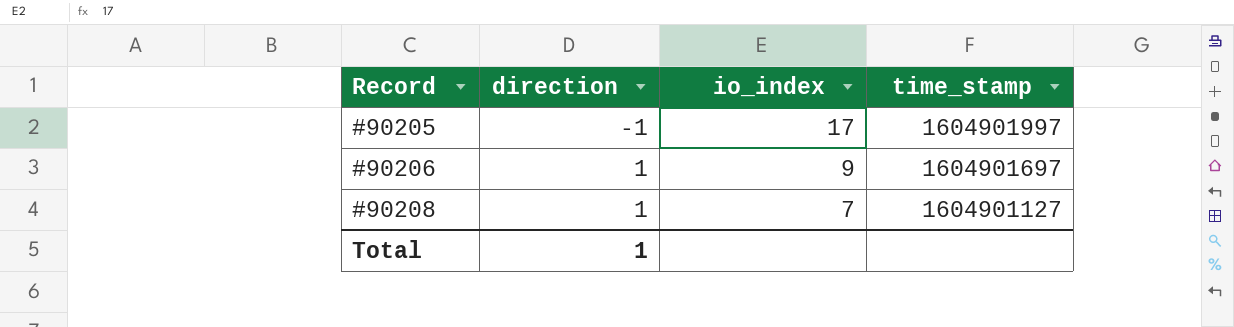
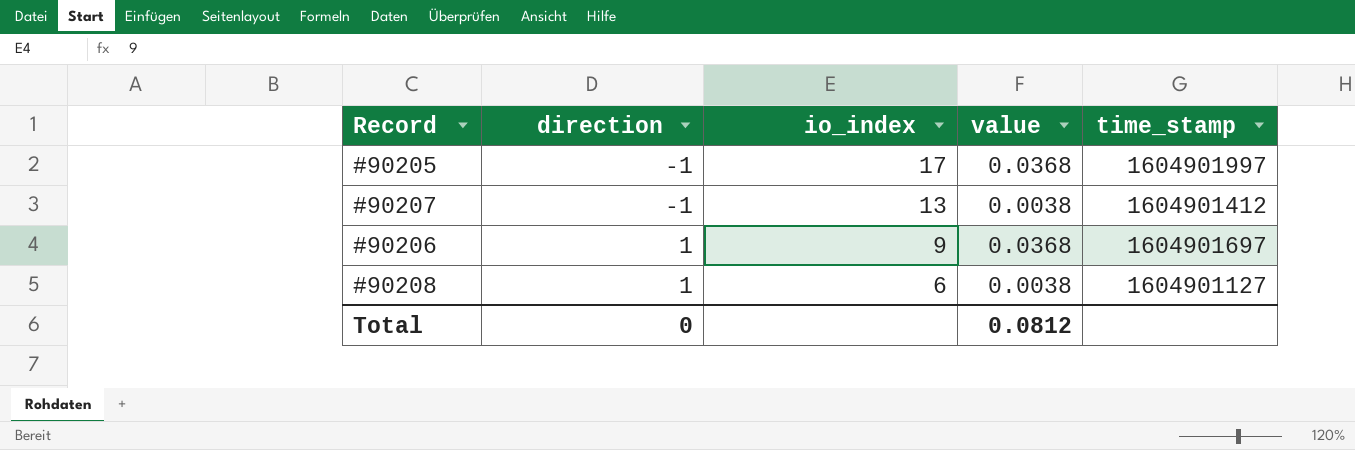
column value | position: none -> 4
row #90207: none -> -1 | 13 | 0.0038 | 1604901412
#90208 | io_index: 7 -> 6
Total | direction: 1 -> 0

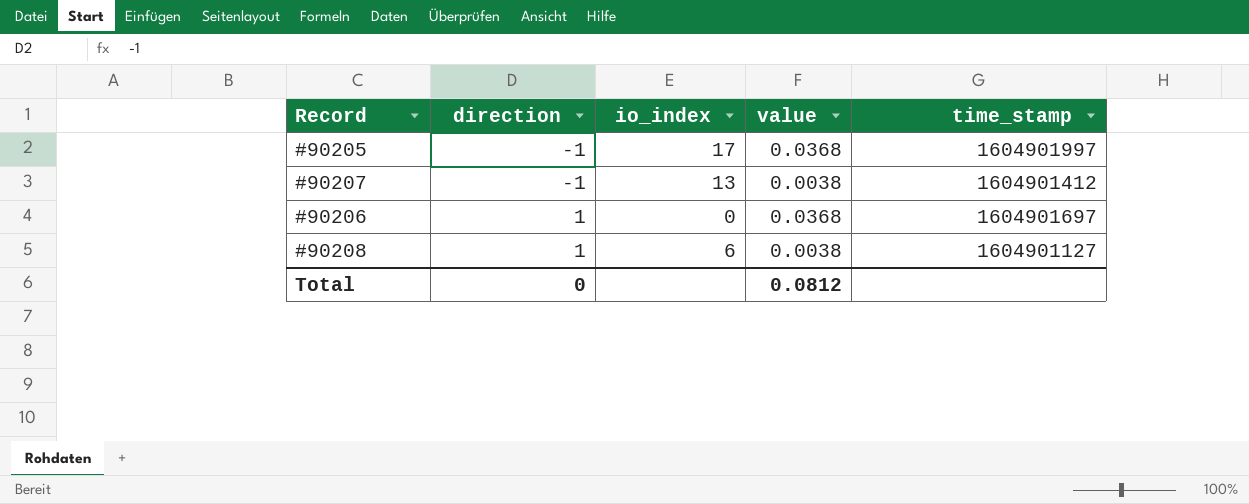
#90206 | io_index: 9 -> 0

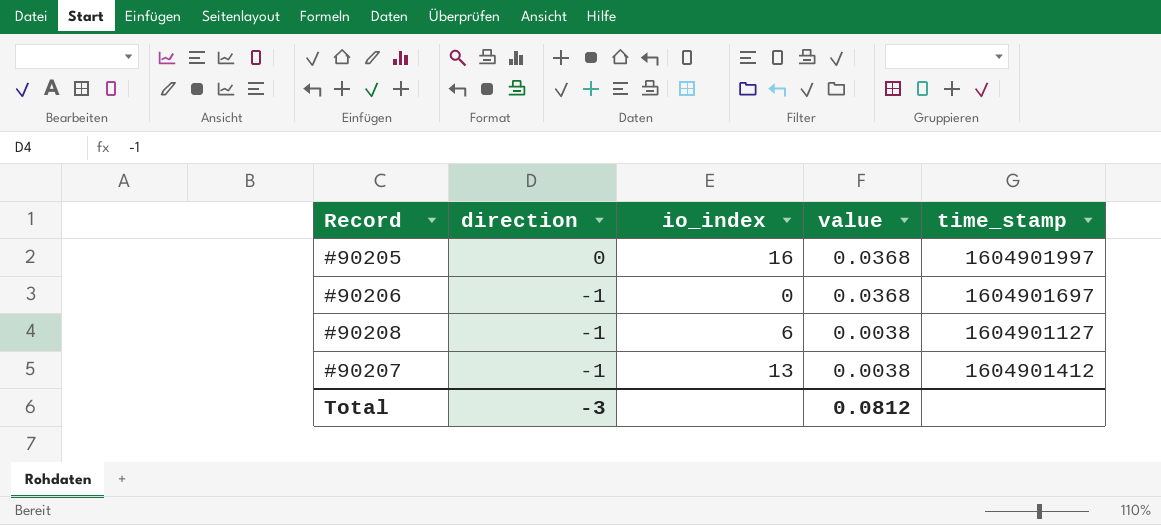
row order: direction ascending -> direction descending
#90205 | direction: -1 -> 0
#90205 | io_index: 17 -> 16
#90206 | direction: 1 -> -1
#90208 | direction: 1 -> -1
Total | direction: 0 -> -3

